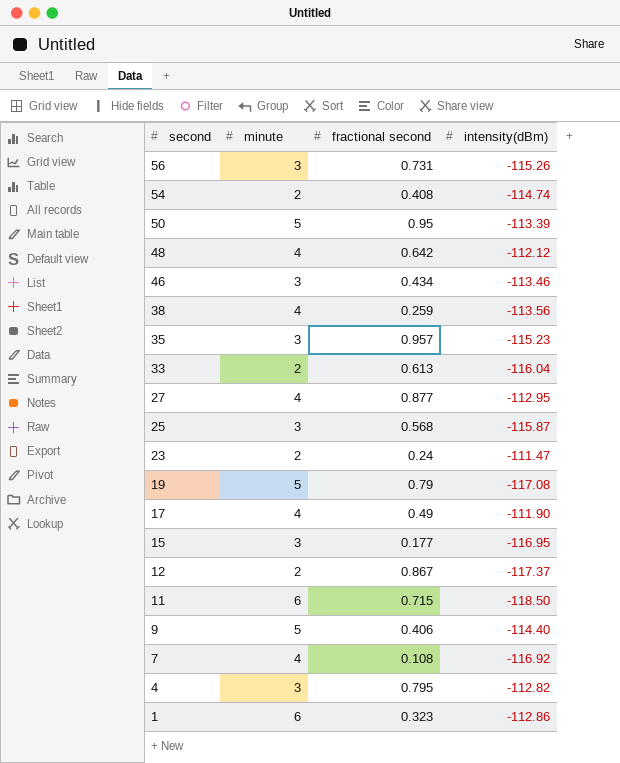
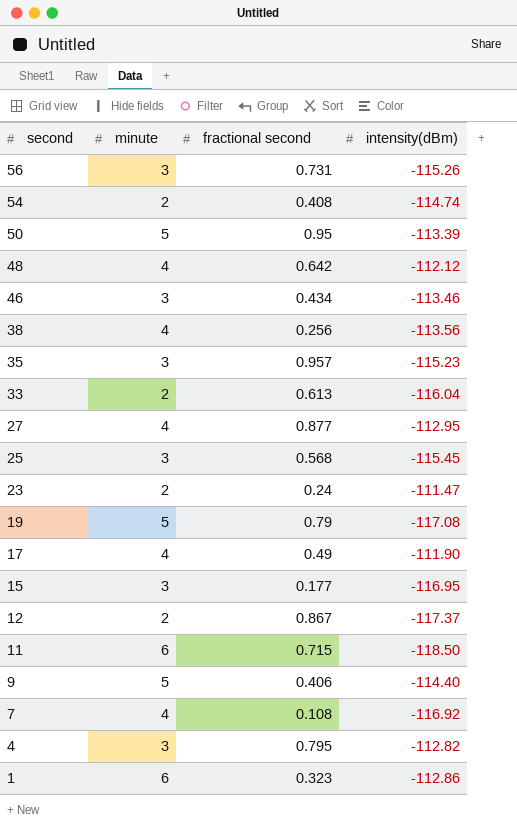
38 | fractional second: 0.259 -> 0.256
25 | intensity(dBm): -115.87 -> -115.45

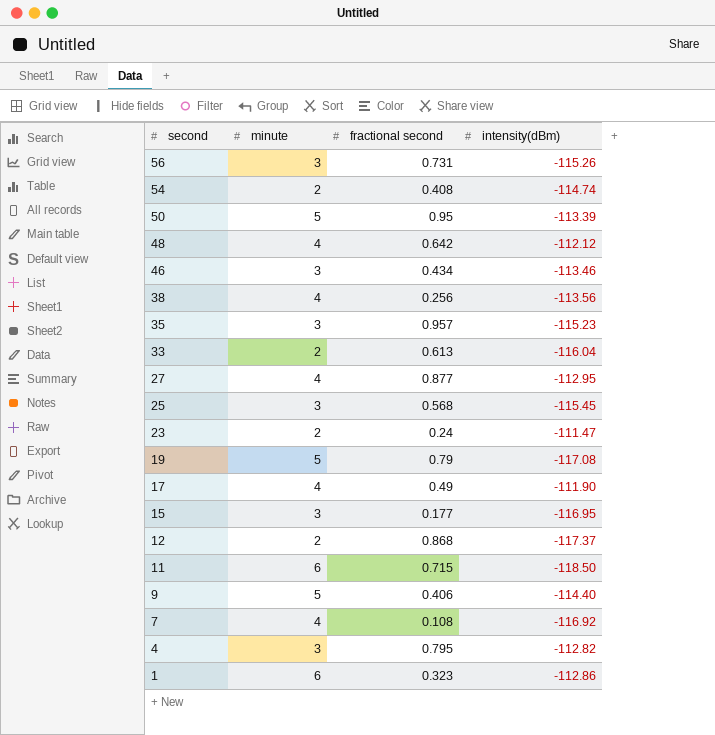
12 | fractional second: 0.867 -> 0.868

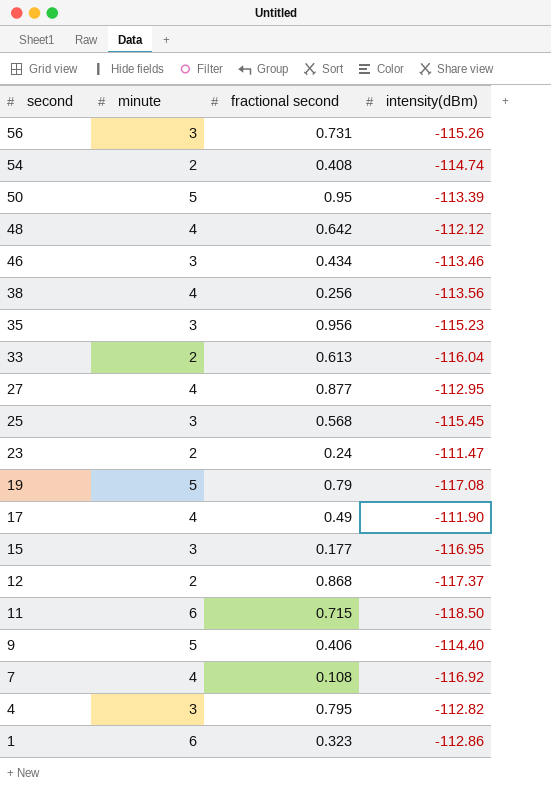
35 | fractional second: 0.957 -> 0.956

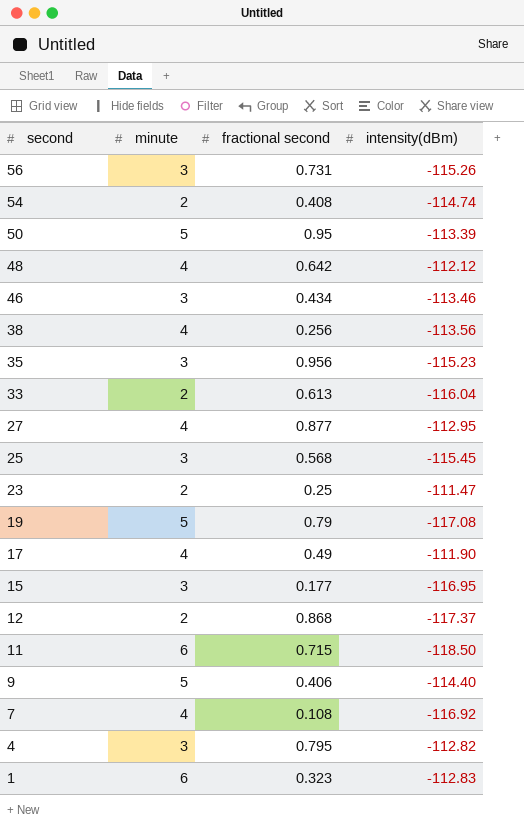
23 | fractional second: 0.24 -> 0.25
1 | intensity(dBm): -112.86 -> -112.83

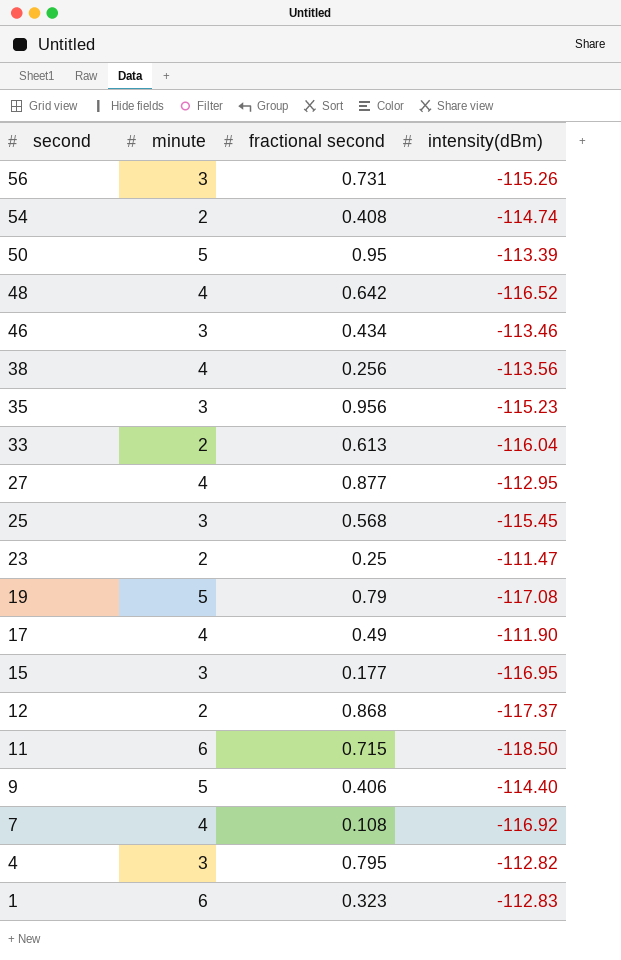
48 | intensity(dBm): -112.12 -> -116.52

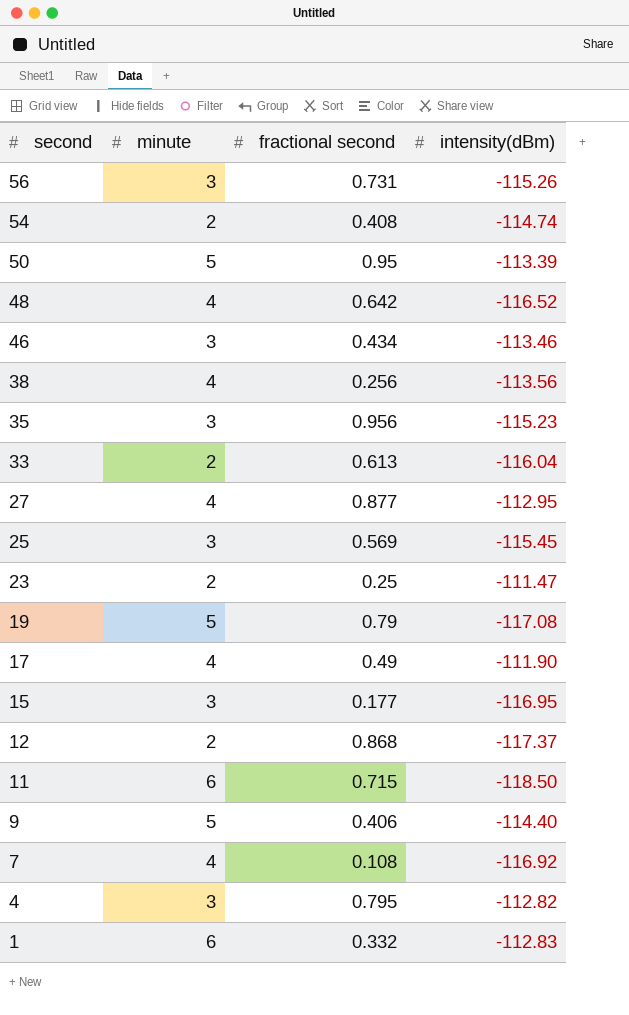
25 | fractional second: 0.568 -> 0.569
1 | fractional second: 0.323 -> 0.332

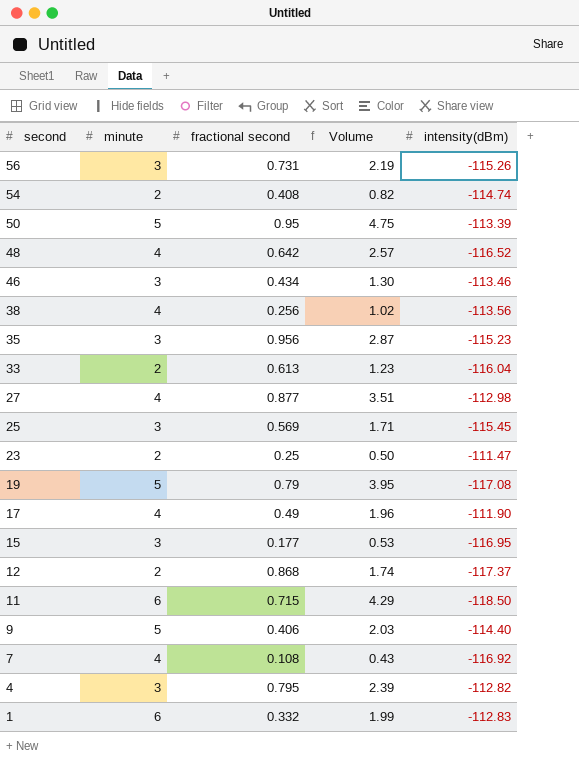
column Volume | formula: none -> [minute] * [fractional second]
27 | intensity(dBm): -112.95 -> -112.98

